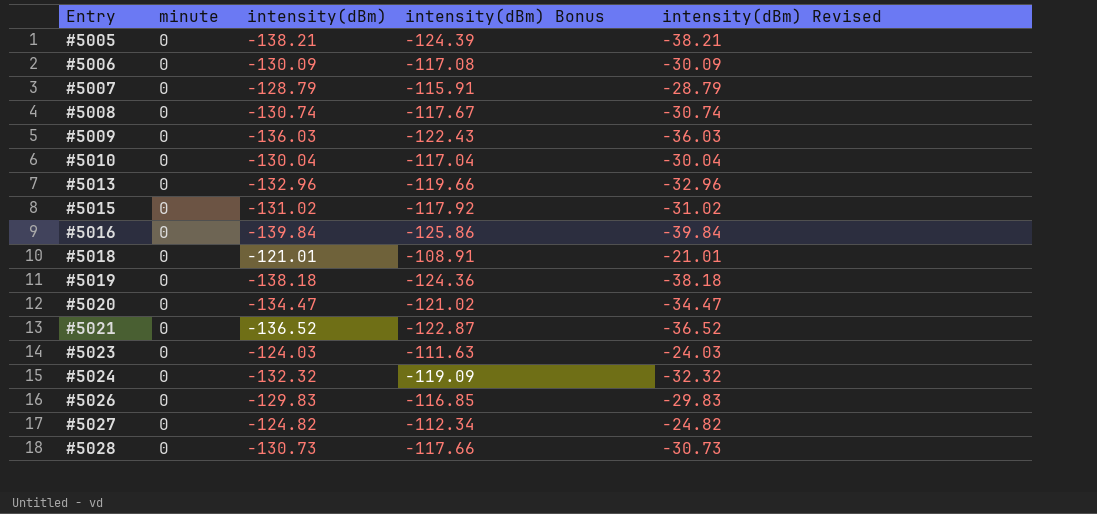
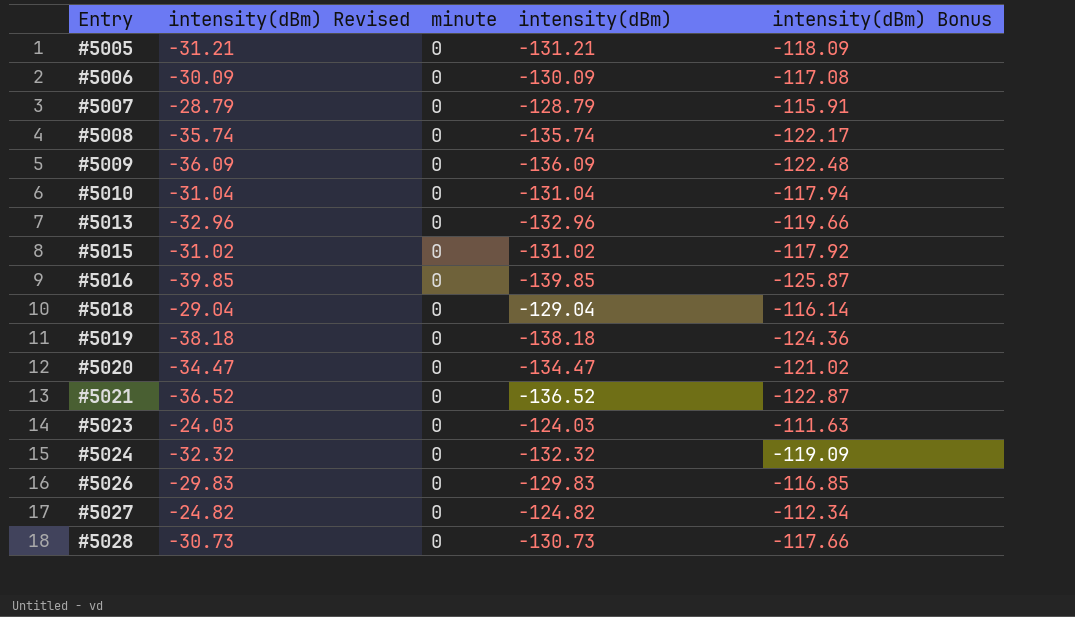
column intensity(dBm) Revised | position: 5 -> 2
#5005 | intensity(dBm) Revised: -38.21 -> -31.21
#5005 | intensity(dBm): -138.21 -> -131.21
#5005 | intensity(dBm) Bonus: -124.39 -> -118.09
#5008 | intensity(dBm) Revised: -30.74 -> -35.74
#5008 | intensity(dBm): -130.74 -> -135.74
#5008 | intensity(dBm) Bonus: -117.67 -> -122.17
#5009 | intensity(dBm) Revised: -36.03 -> -36.09
#5009 | intensity(dBm): -136.03 -> -136.09
#5009 | intensity(dBm) Bonus: -122.43 -> -122.48
#5010 | intensity(dBm) Revised: -30.04 -> -31.04
#5010 | intensity(dBm): -130.04 -> -131.04
#5010 | intensity(dBm) Bonus: -117.04 -> -117.94
#5016 | intensity(dBm) Revised: -39.84 -> -39.85
#5016 | intensity(dBm): -139.84 -> -139.85
#5016 | intensity(dBm) Bonus: -125.86 -> -125.87
#5018 | intensity(dBm) Revised: -21.01 -> -29.04
#5018 | intensity(dBm): -121.01 -> -129.04
#5018 | intensity(dBm) Bonus: -108.91 -> -116.14

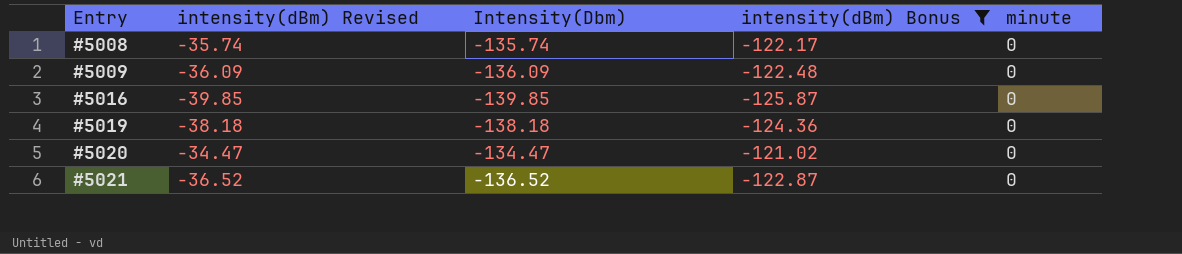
filter: none -> intensity(dBm) Bonus <= -121.02
column name: intensity(dBm) -> Intensity(Dbm)
column minute | position: 3 -> 5

